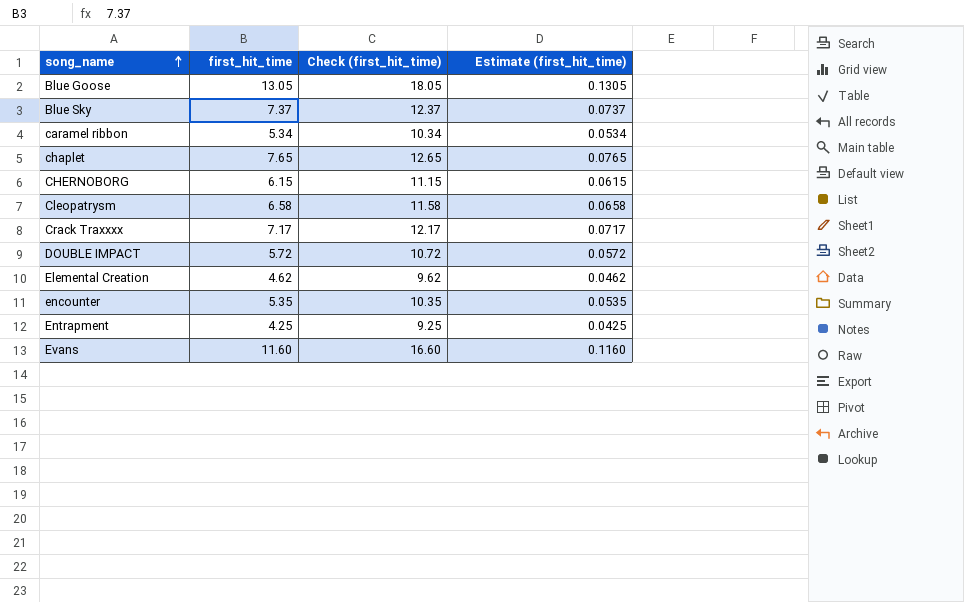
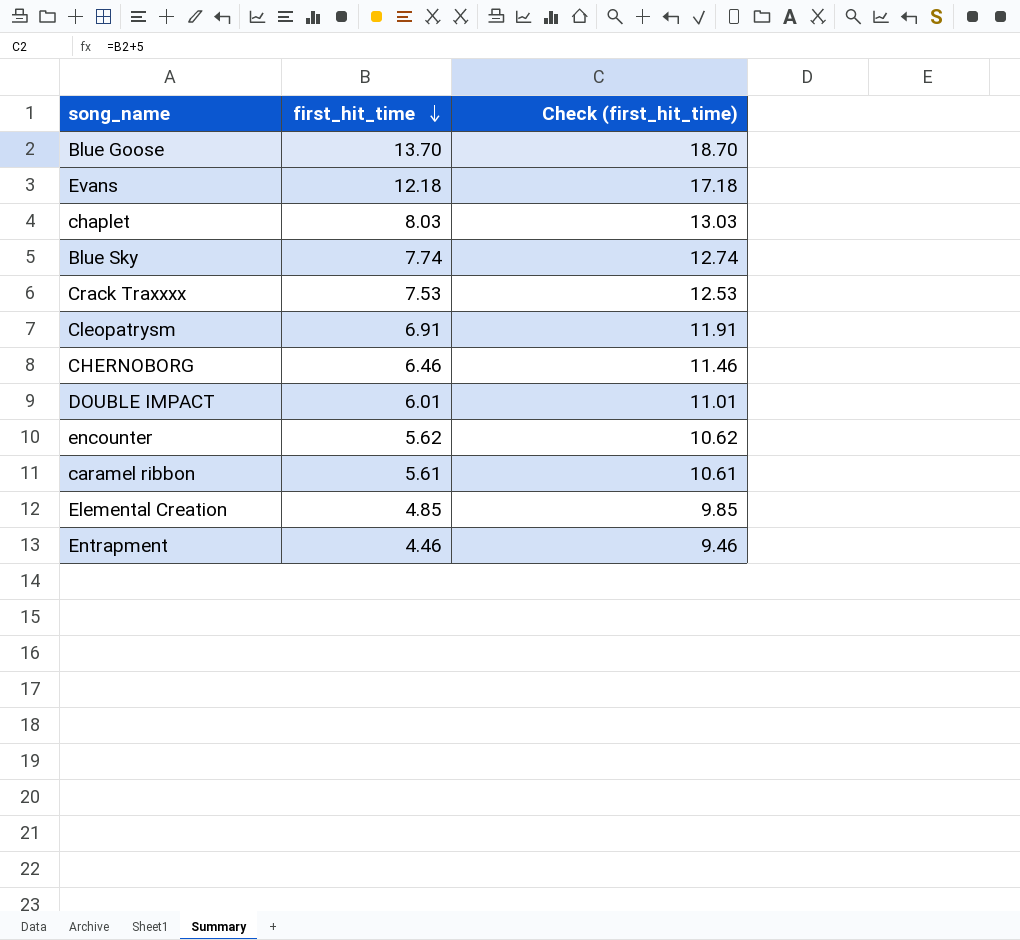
row order: song_name ascending -> first_hit_time descending
column Estimate (first_hit_time) | formula: [first_hit_time] * 0.01 -> none
Blue Goose | first_hit_time: 13.05 -> 13.70
Blue Goose | Check (first_hit_time): 18.05 -> 18.70
Evans | first_hit_time: 11.60 -> 12.18
Evans | Check (first_hit_time): 16.60 -> 17.18
chaplet | first_hit_time: 7.65 -> 8.03
chaplet | Check (first_hit_time): 12.65 -> 13.03
Blue Sky | first_hit_time: 7.37 -> 7.74
Blue Sky | Check (first_hit_time): 12.37 -> 12.74
Crack Traxxxx | first_hit_time: 7.17 -> 7.53
Crack Traxxxx | Check (first_hit_time): 12.17 -> 12.53
Cleopatrysm | first_hit_time: 6.58 -> 6.91
Cleopatrysm | Check (first_hit_time): 11.58 -> 11.91
CHERNOBORG | first_hit_time: 6.15 -> 6.46
CHERNOBORG | Check (first_hit_time): 11.15 -> 11.46
DOUBLE IMPACT | first_hit_time: 5.72 -> 6.01
DOUBLE IMPACT | Check (first_hit_time): 10.72 -> 11.01
encounter | first_hit_time: 5.35 -> 5.62
encounter | Check (first_hit_time): 10.35 -> 10.62
caramel ribbon | first_hit_time: 5.34 -> 5.61
caramel ribbon | Check (first_hit_time): 10.34 -> 10.61
Elemental Creation | first_hit_time: 4.62 -> 4.85
Elemental Creation | Check (first_hit_time): 9.62 -> 9.85
Entrapment | first_hit_time: 4.25 -> 4.46
Entrapment | Check (first_hit_time): 9.25 -> 9.46

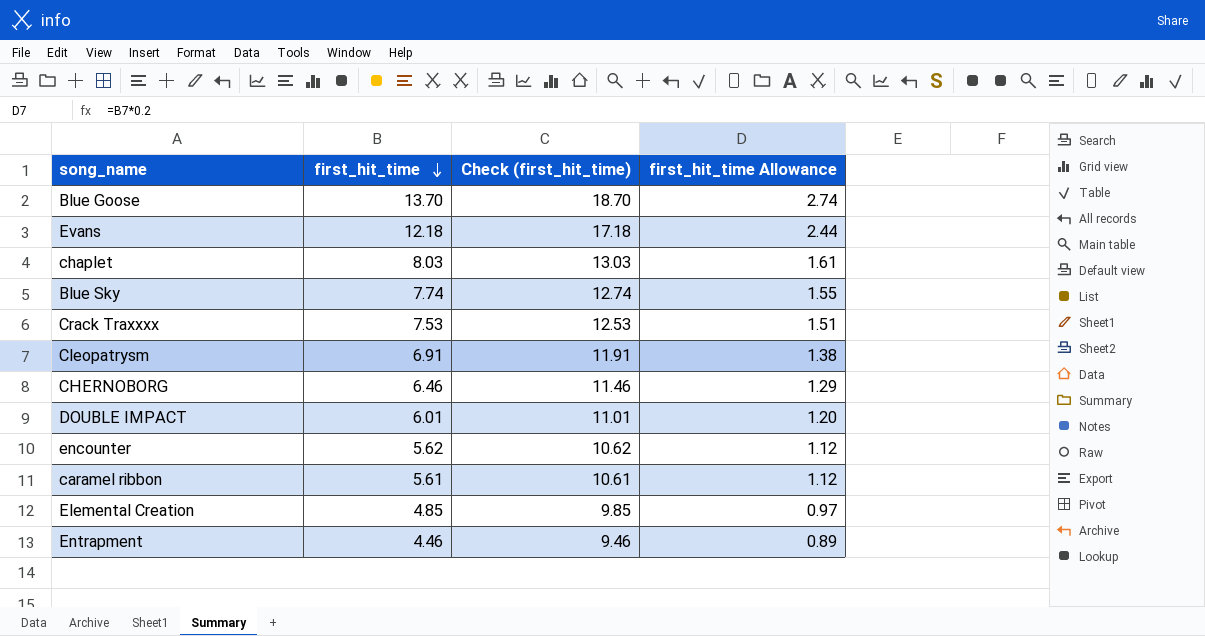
column first_hit_time Allowance | formula: none -> [first_hit_time] * 0.2

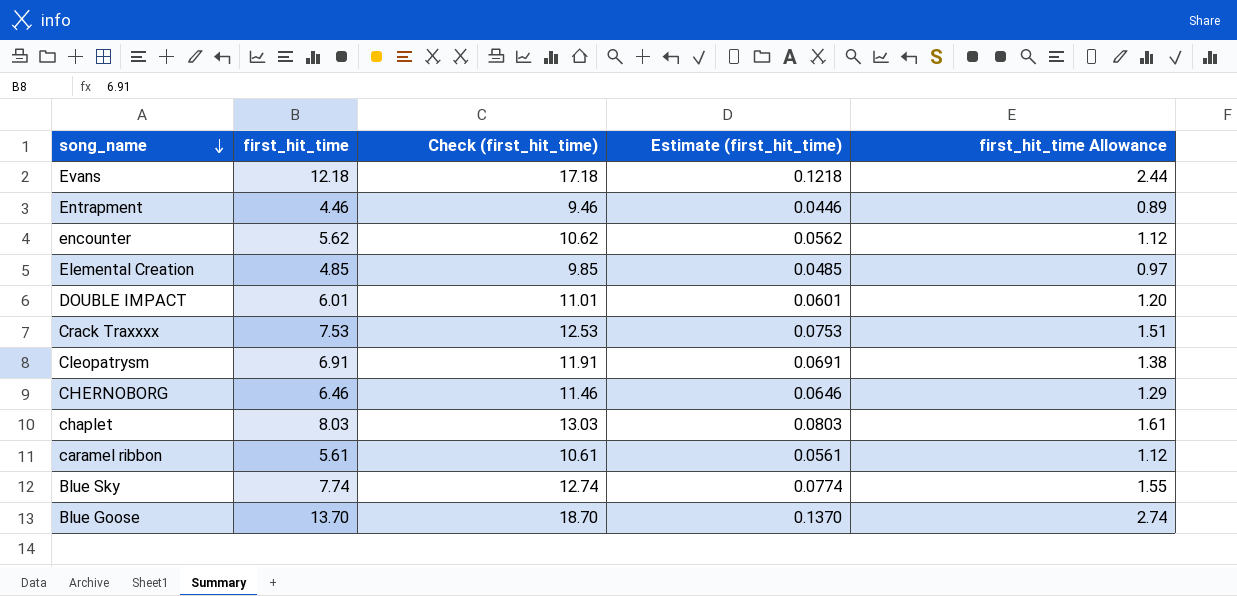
row order: first_hit_time descending -> song_name descending
column Estimate (first_hit_time) | formula: none -> [first_hit_time] * 0.01

